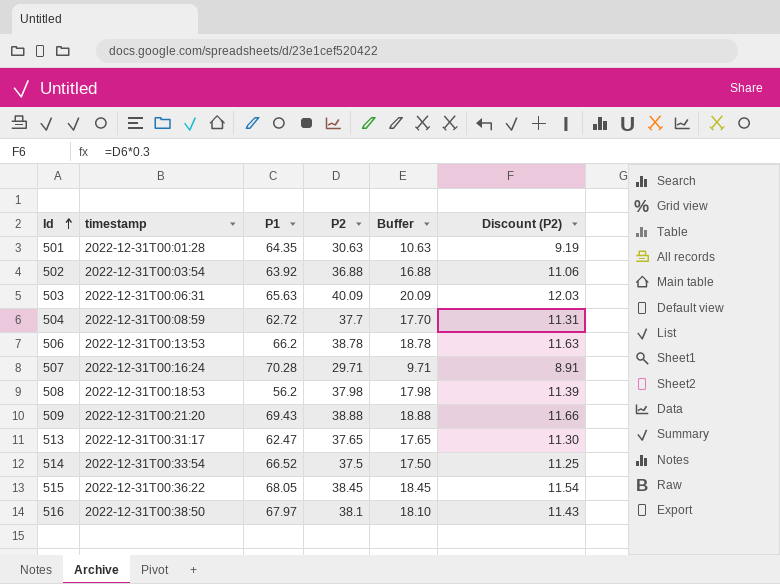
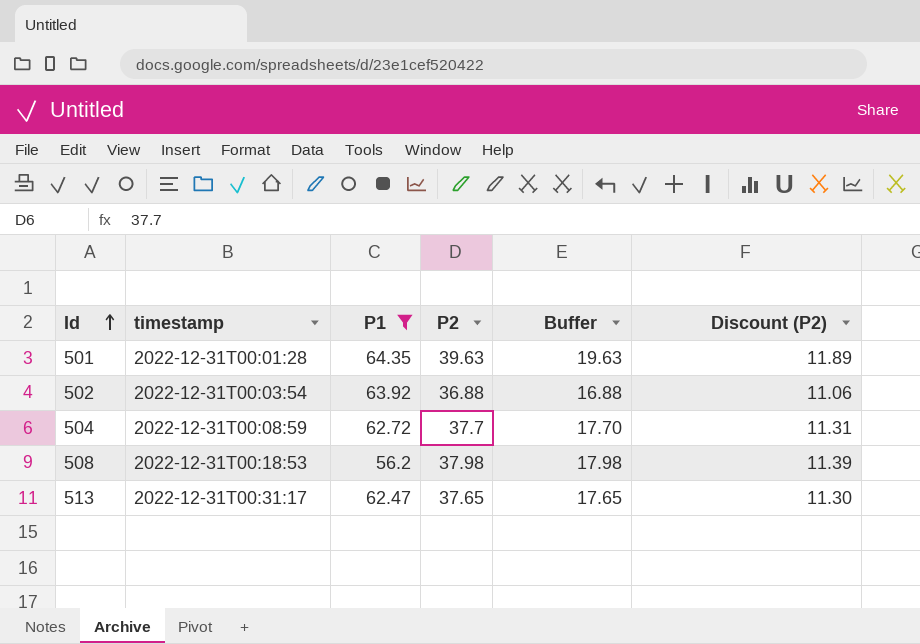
filter: none -> P1 <= 64.35
501 | P2: 30.63 -> 39.63
501 | Buffer: 10.63 -> 19.63
501 | Discount (P2): 9.19 -> 11.89

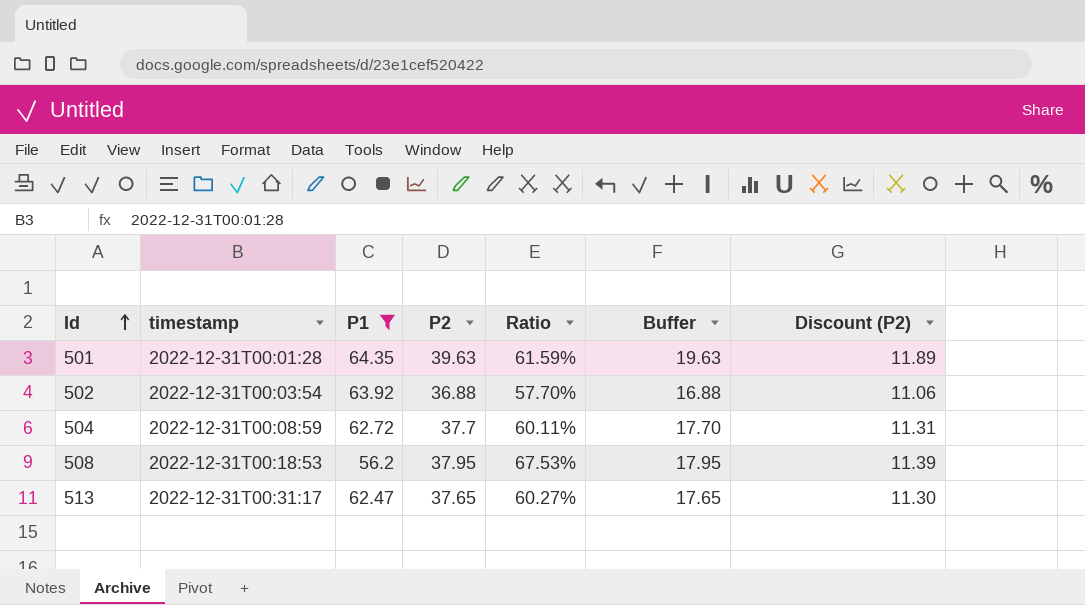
column Ratio | formula: none -> [P2] / [P1]
508 | P2: 37.98 -> 37.95
508 | Buffer: 17.98 -> 17.95

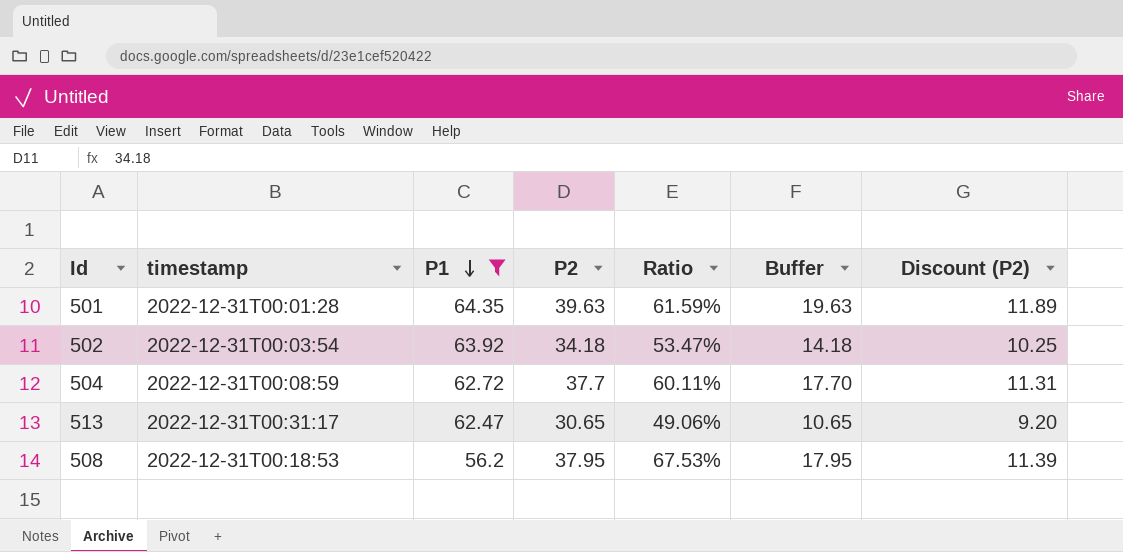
row order: Id ascending -> P1 descending
502 | P2: 36.88 -> 34.18
502 | Ratio: 57.70% -> 53.47%
502 | Buffer: 16.88 -> 14.18
502 | Discount (P2): 11.06 -> 10.25
513 | P2: 37.65 -> 30.65
513 | Ratio: 60.27% -> 49.06%
513 | Buffer: 17.65 -> 10.65
513 | Discount (P2): 11.30 -> 9.20

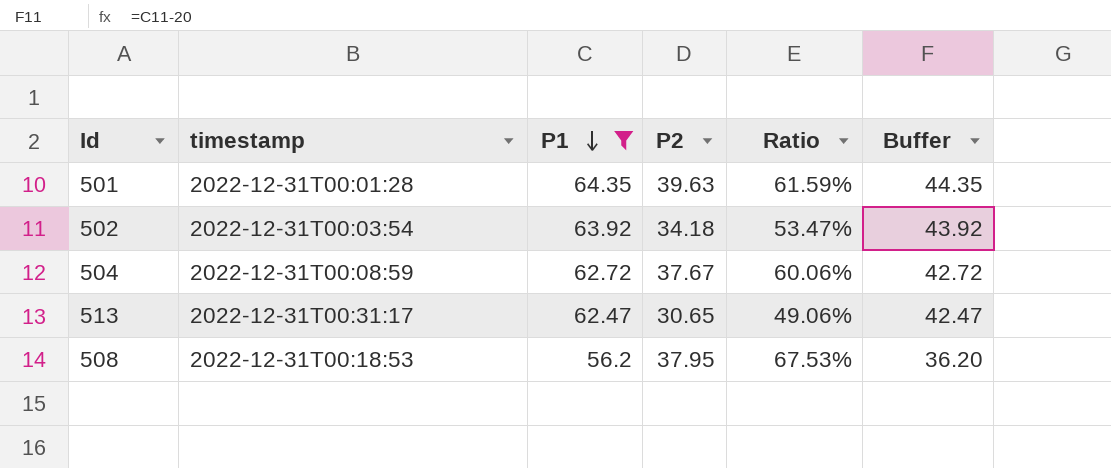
column Discount (P2) | formula: [P2] * 0.3 -> none
column Buffer | formula: [P2] - 20 -> [P1] - 20
504 | P2: 37.7 -> 37.67
504 | Ratio: 60.11% -> 60.06%

